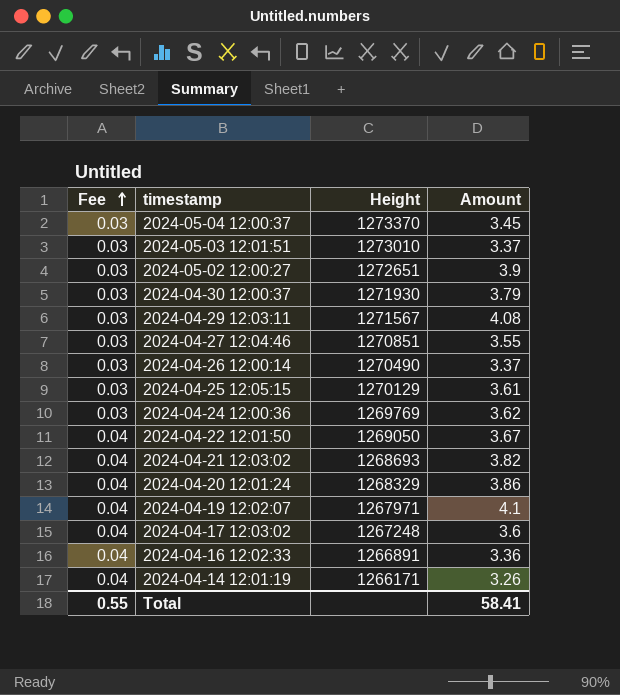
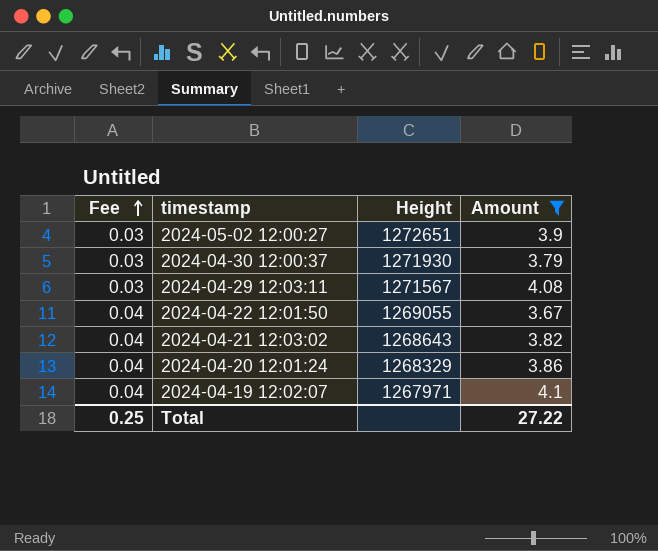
filter: none -> Amount >= 3.67
2024-04-22 12:01:50 | Height: 1269050 -> 1269055
2024-04-21 12:03:02 | Height: 1268693 -> 1268643
Total | Fee: 0.55 -> 0.25
Total | Amount: 58.41 -> 27.22

